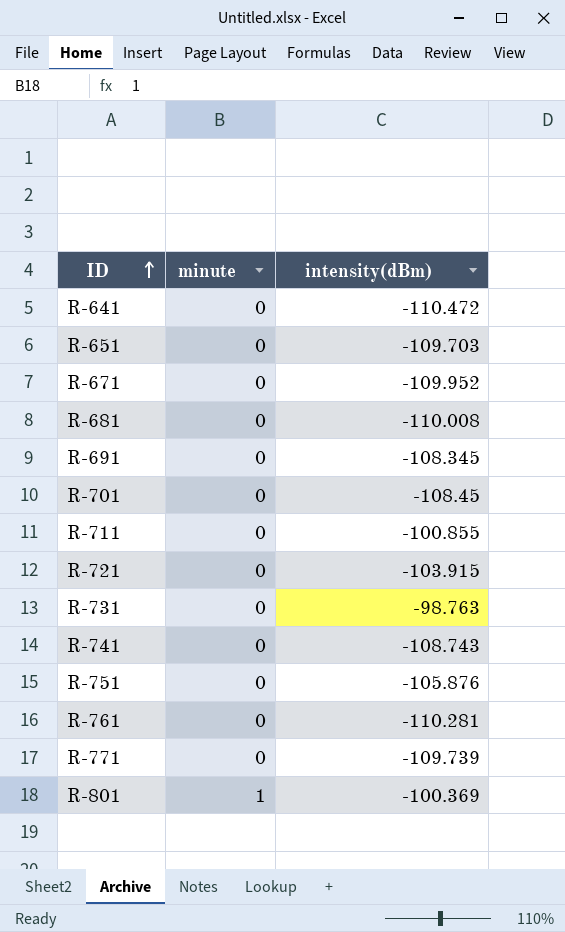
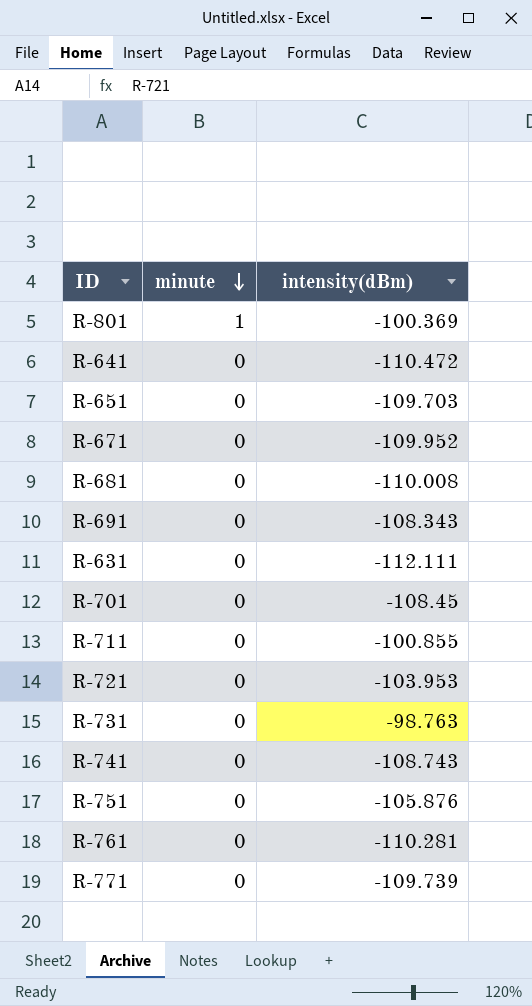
row order: ID ascending -> minute descending
R-691 | intensity(dBm): -108.345 -> -108.343
row R-631: none -> 0 | -112.111
R-721 | intensity(dBm): -103.915 -> -103.953

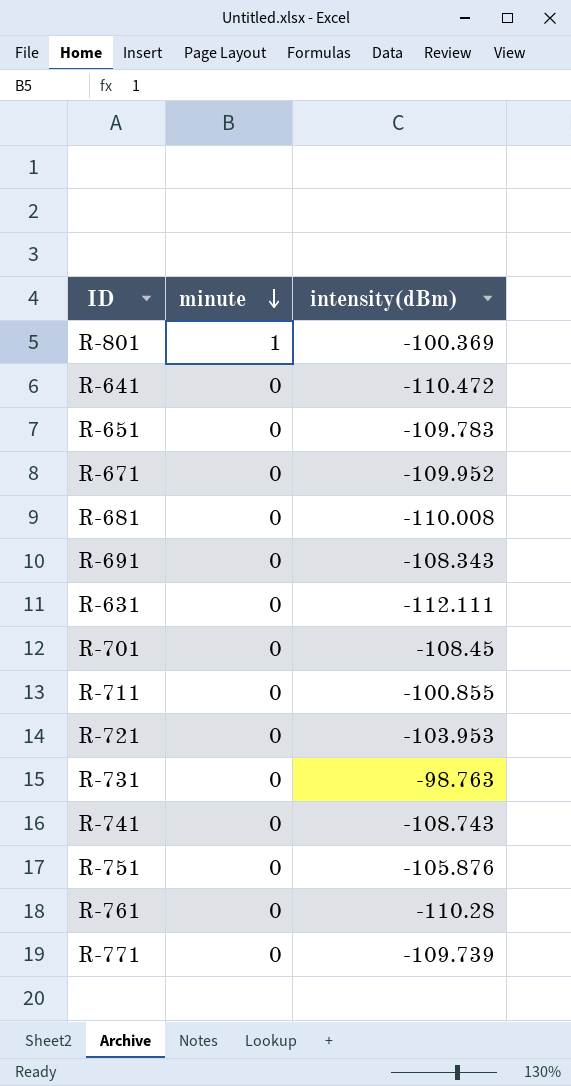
R-651 | intensity(dBm): -109.703 -> -109.783
R-761 | intensity(dBm): -110.281 -> -110.28

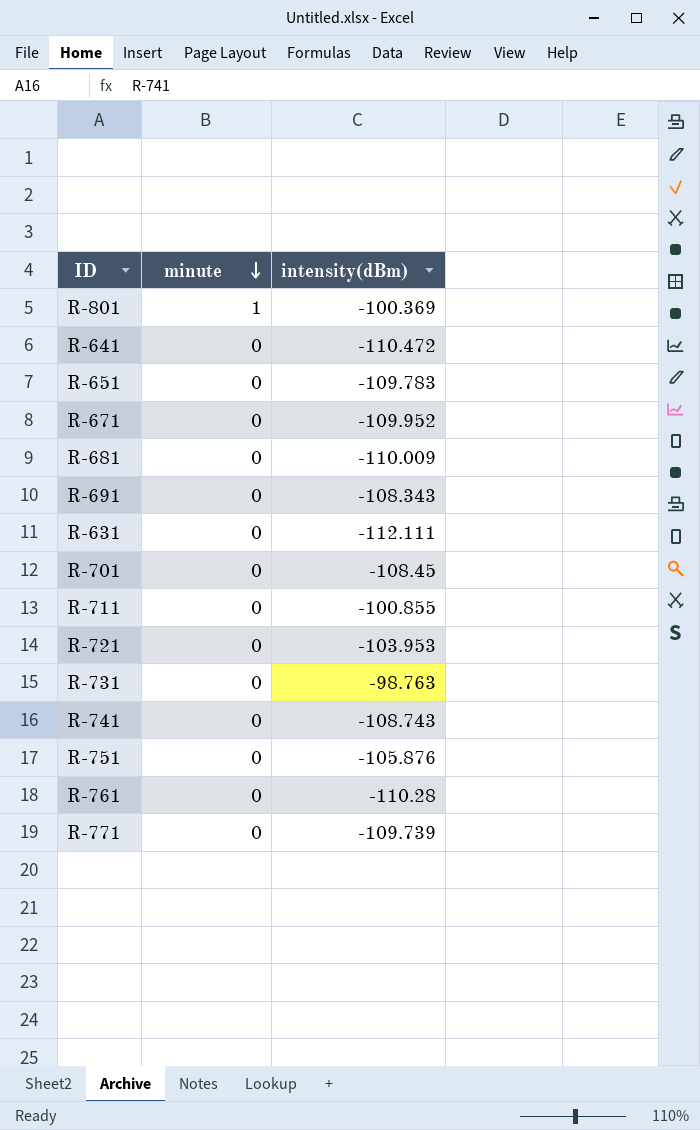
R-681 | intensity(dBm): -110.008 -> -110.009

